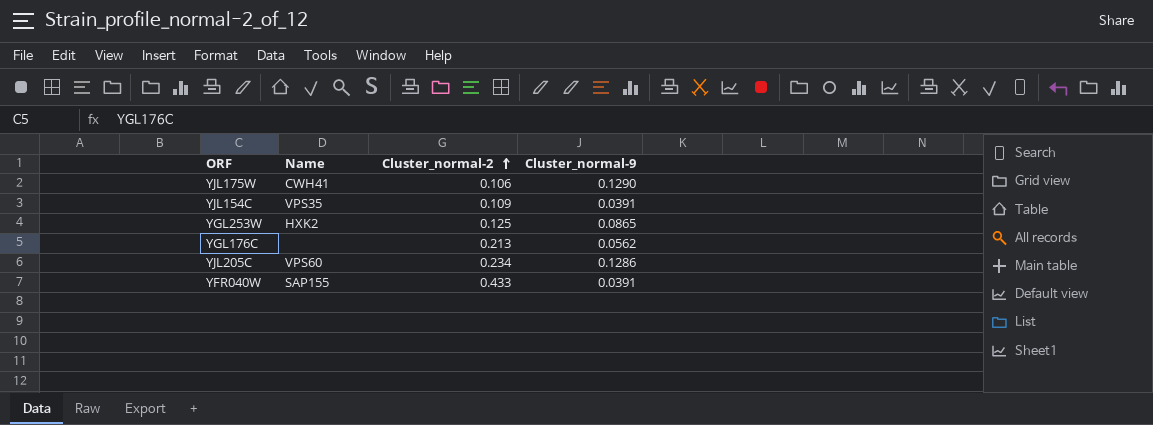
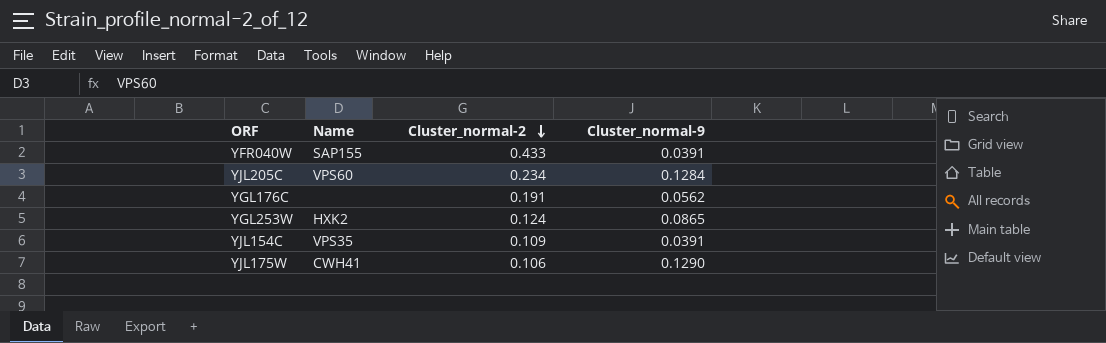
row order: Cluster_normal-2 ascending -> Cluster_normal-2 descending
YJL205C | Cluster_normal-9: 0.1286 -> 0.1284
YGL176C | Cluster_normal-2: 0.213 -> 0.191
YGL253W | Cluster_normal-2: 0.125 -> 0.124

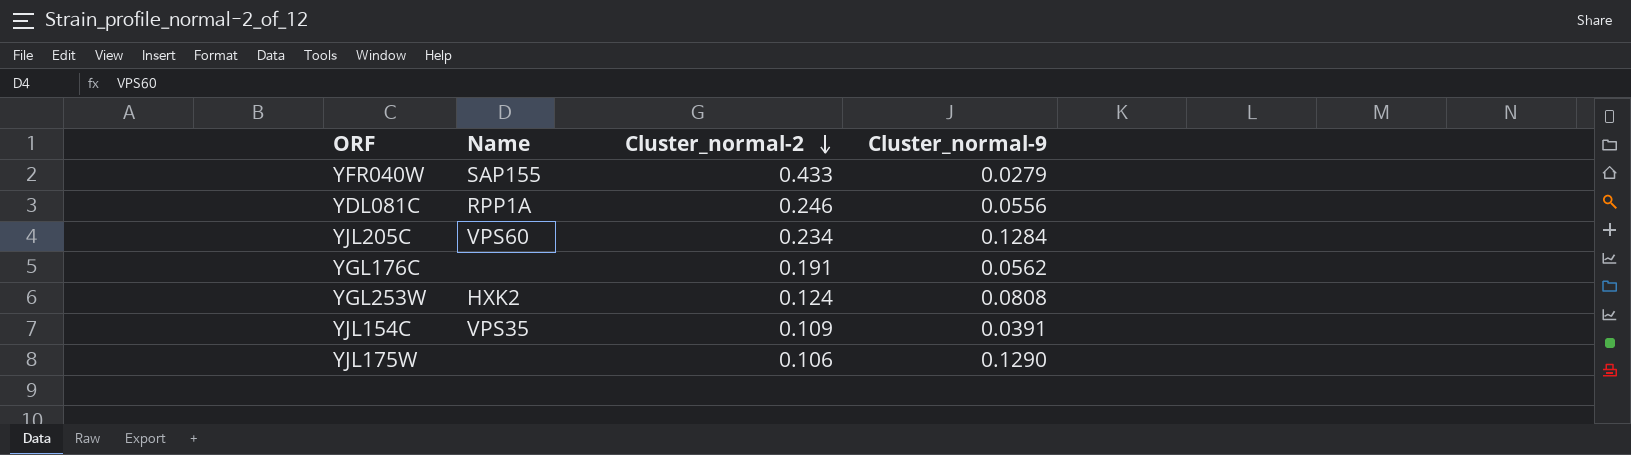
YFR040W | Cluster_normal-9: 0.0391 -> 0.0279
row YDL081C: none -> RPP1A | 0.246 | 0.0556
YGL253W | Cluster_normal-9: 0.0865 -> 0.0808
YJL175W | Name: CWH41 -> none

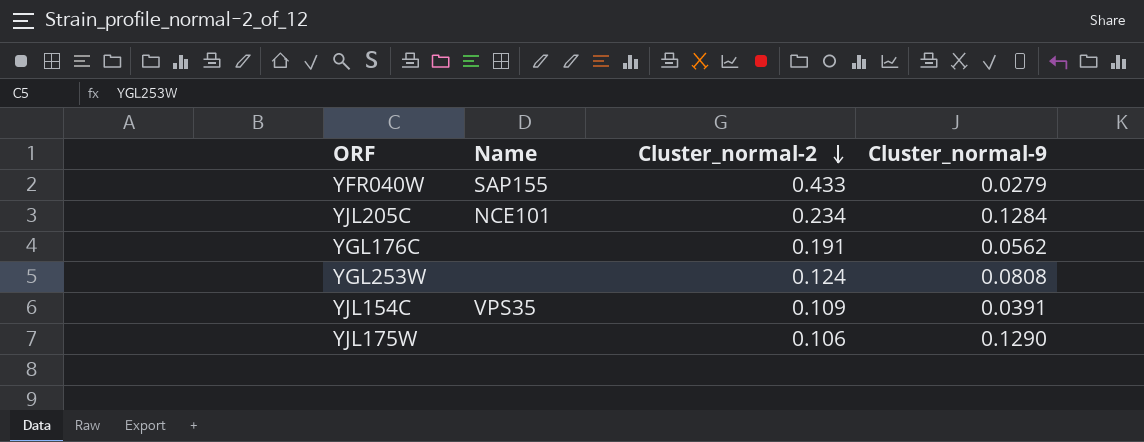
row YDL081C: RPP1A | 0.246 | 0.0556 -> none
YJL205C | Name: VPS60 -> NCE101
YGL253W | Name: HXK2 -> none

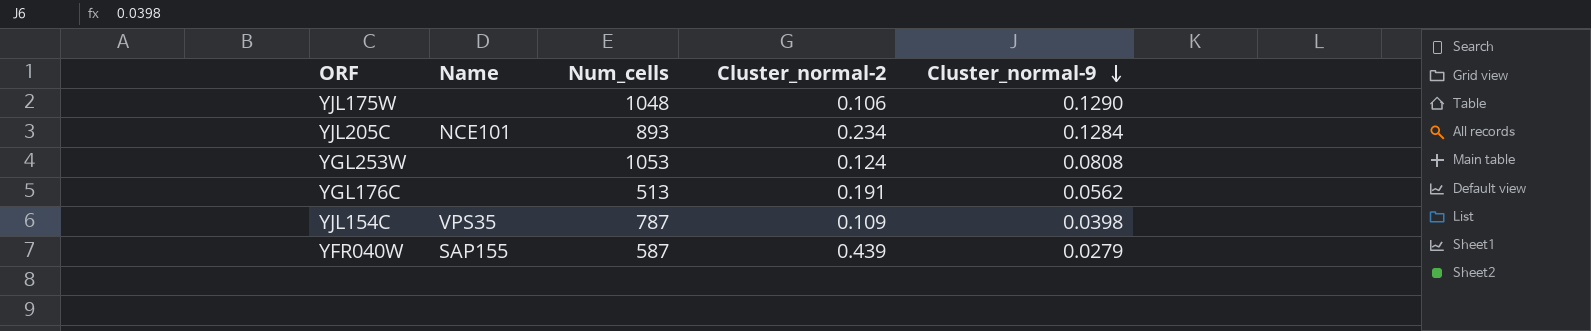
row order: Cluster_normal-2 descending -> Cluster_normal-9 descending
column Num_cells | position: none -> 3
YJL154C | Cluster_normal-9: 0.0391 -> 0.0398
YFR040W | Cluster_normal-2: 0.433 -> 0.439

